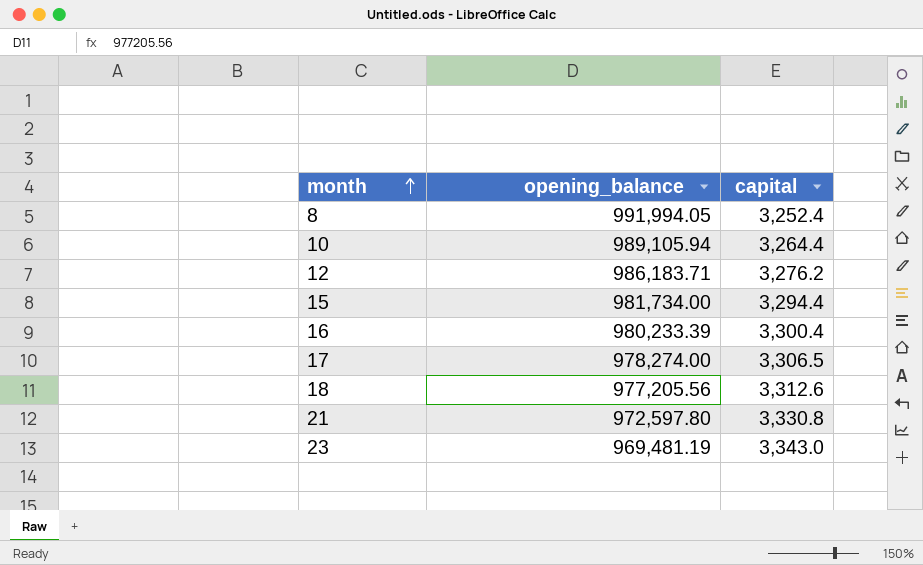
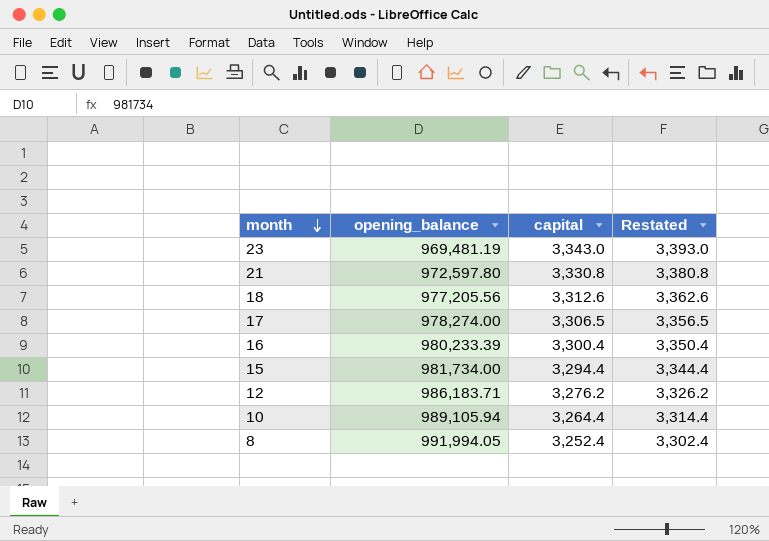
row order: month ascending -> month descending
column Restated | formula: none -> [capital] + 50

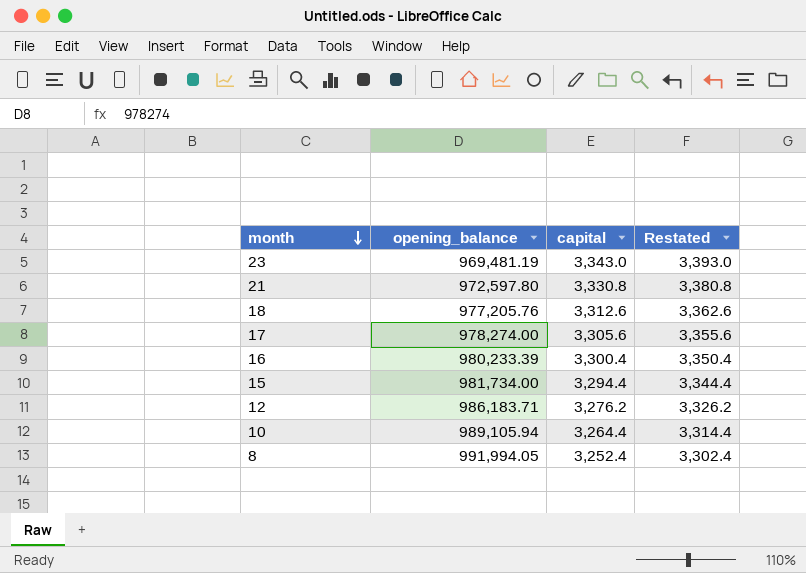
18 | opening_balance: 977,205.56 -> 977,205.76
17 | capital: 3,306.5 -> 3,305.6
17 | Restated: 3,356.5 -> 3,355.6

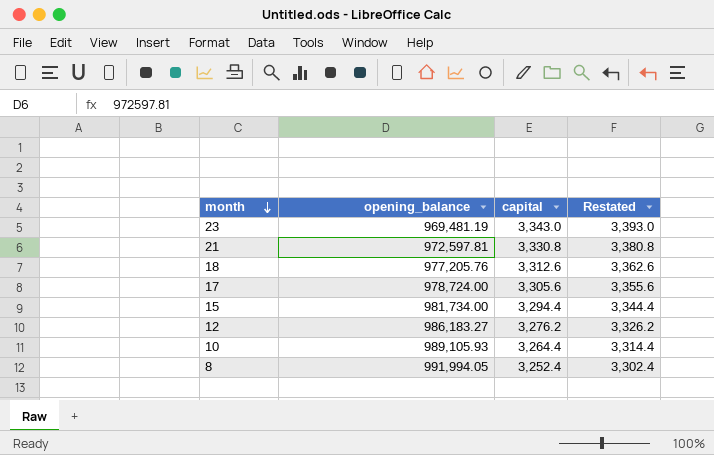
row 16: 980,233.39 | 3,300.4 | 3,350.4 -> none
21 | opening_balance: 972,597.80 -> 972,597.81
17 | opening_balance: 978,274.00 -> 978,724.00
12 | opening_balance: 986,183.71 -> 986,183.27
10 | opening_balance: 989,105.94 -> 989,105.93

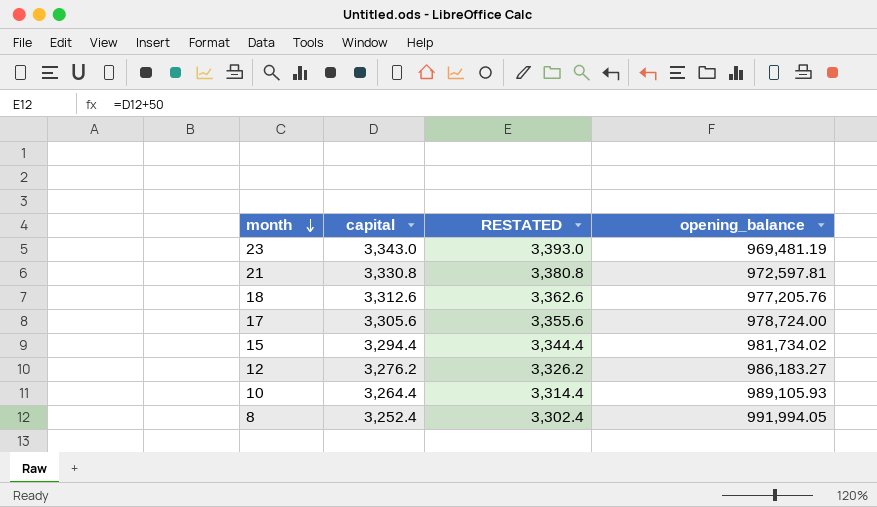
column name: Restated -> RESTATED
column opening_balance | position: 2 -> 4
15 | opening_balance: 981,734.00 -> 981,734.02

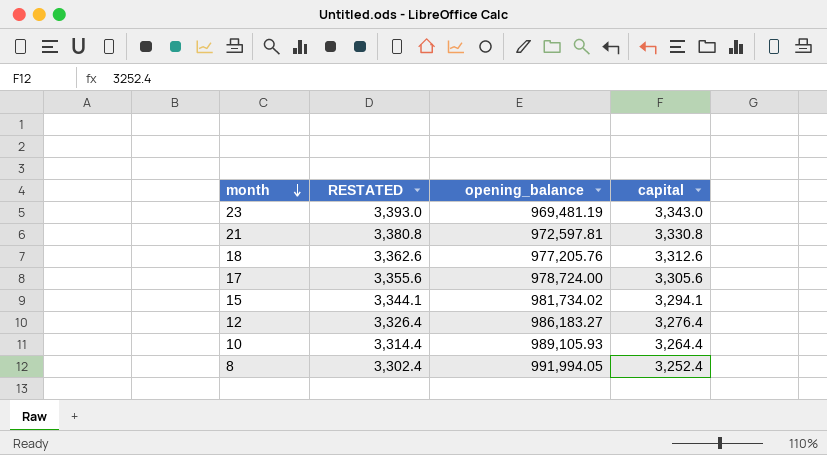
column capital | position: 2 -> 4
15 | RESTATED: 3,344.4 -> 3,344.1
15 | capital: 3,294.4 -> 3,294.1
12 | RESTATED: 3,326.2 -> 3,326.4
12 | capital: 3,276.2 -> 3,276.4

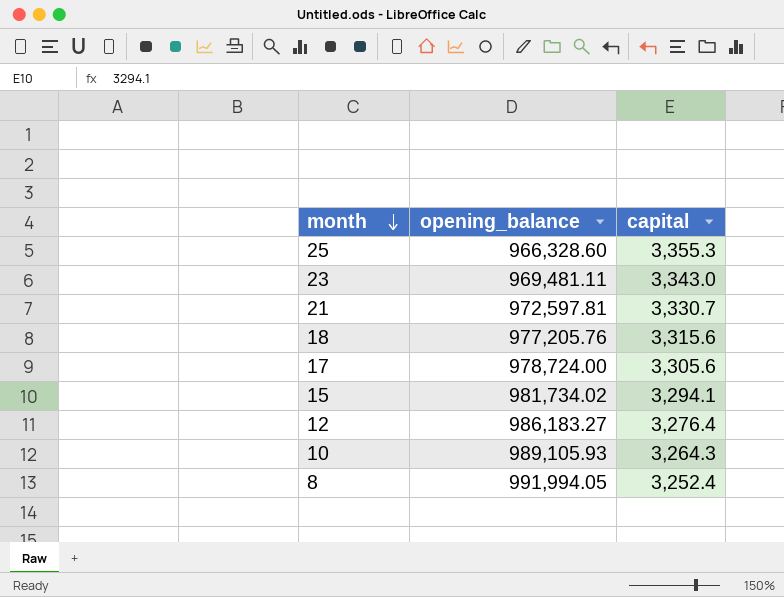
column RESTATED | formula: [capital] + 50 -> none
row 25: none -> 966,328.60 | 3,355.3
23 | opening_balance: 969,481.19 -> 969,481.11
21 | capital: 3,330.8 -> 3,330.7
18 | capital: 3,312.6 -> 3,315.6
10 | capital: 3,264.4 -> 3,264.3

